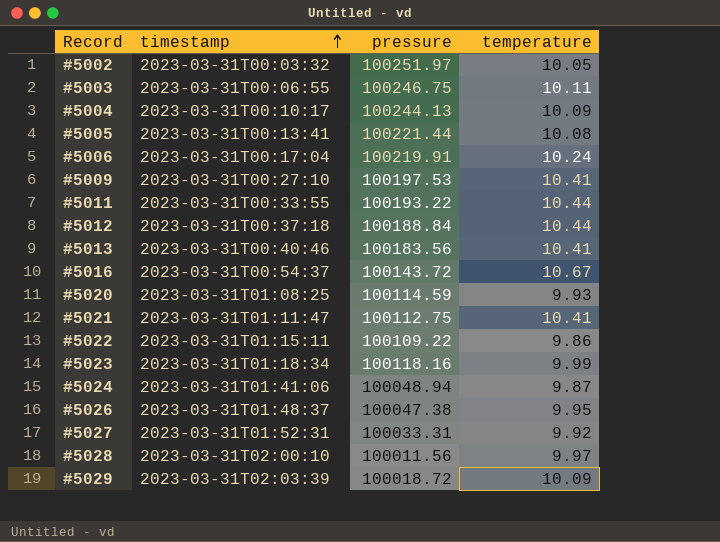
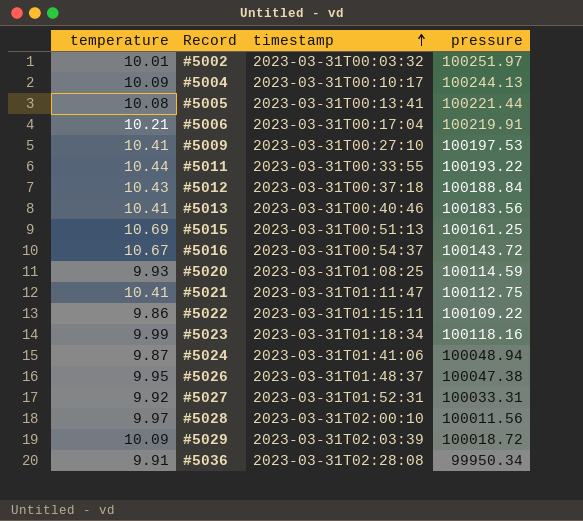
column temperature | position: 4 -> 1
row #5003: 2023-03-31T00:06:55 | 100246.75 | 10.11 -> none
#5002 | temperature: 10.05 -> 10.01
#5006 | temperature: 10.24 -> 10.21
#5012 | temperature: 10.44 -> 10.43
row #5015: none -> 10.69 | 2023-03-31T00:51:13 | 100161.25
row #5036: none -> 9.91 | 2023-03-31T02:28:08 | 99950.34

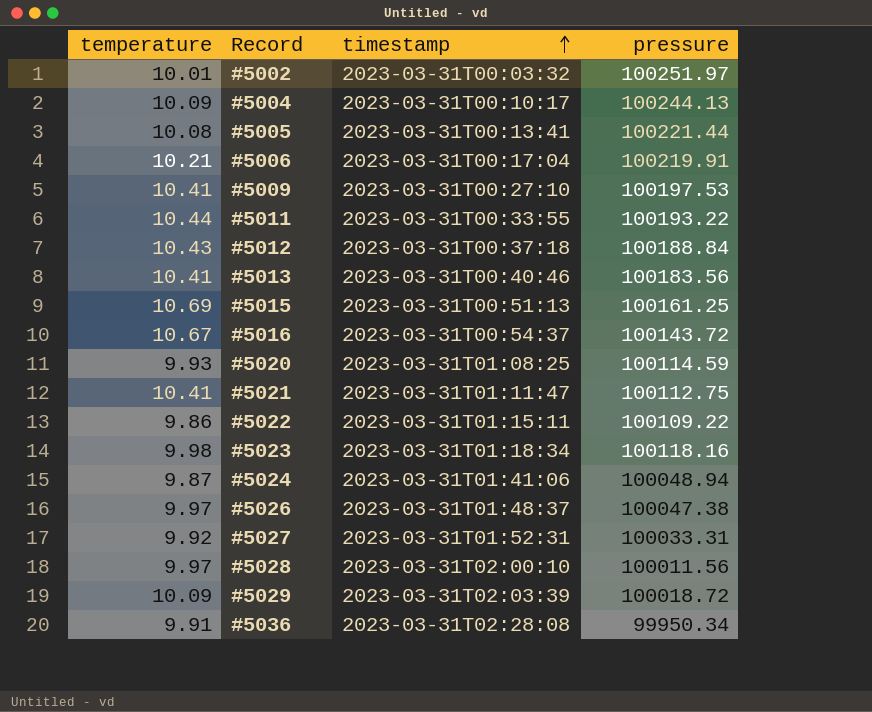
#5023 | temperature: 9.99 -> 9.98
#5026 | temperature: 9.95 -> 9.97

